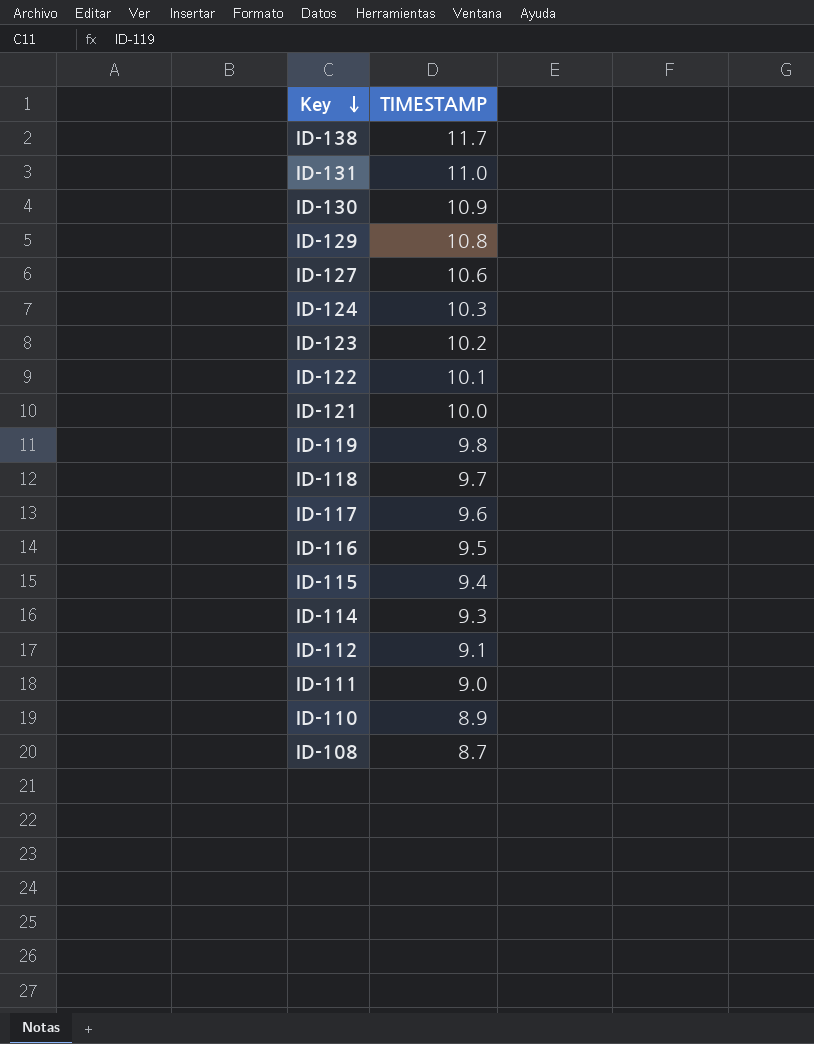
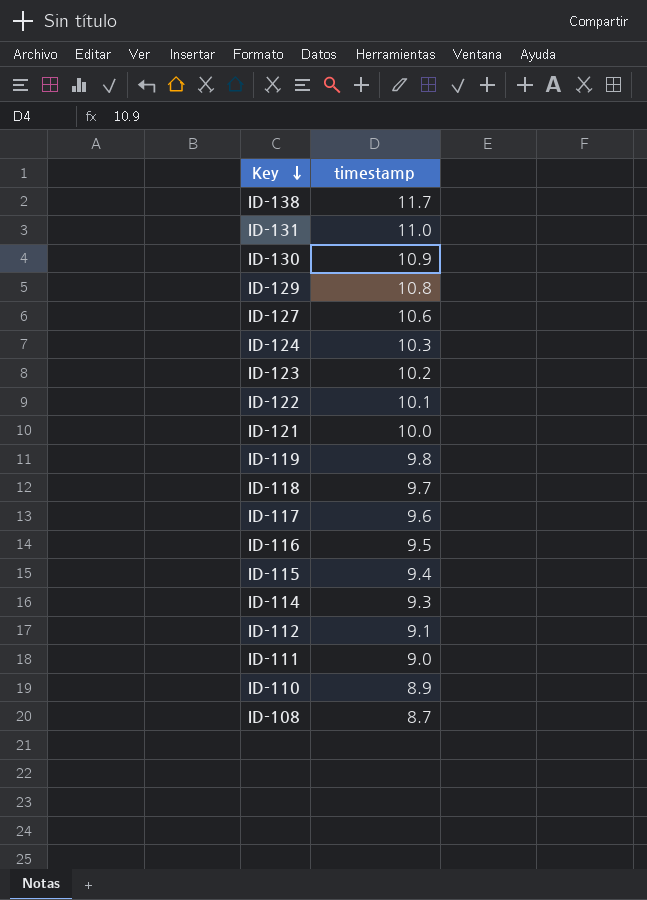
column name: TIMESTAMP -> timestamp

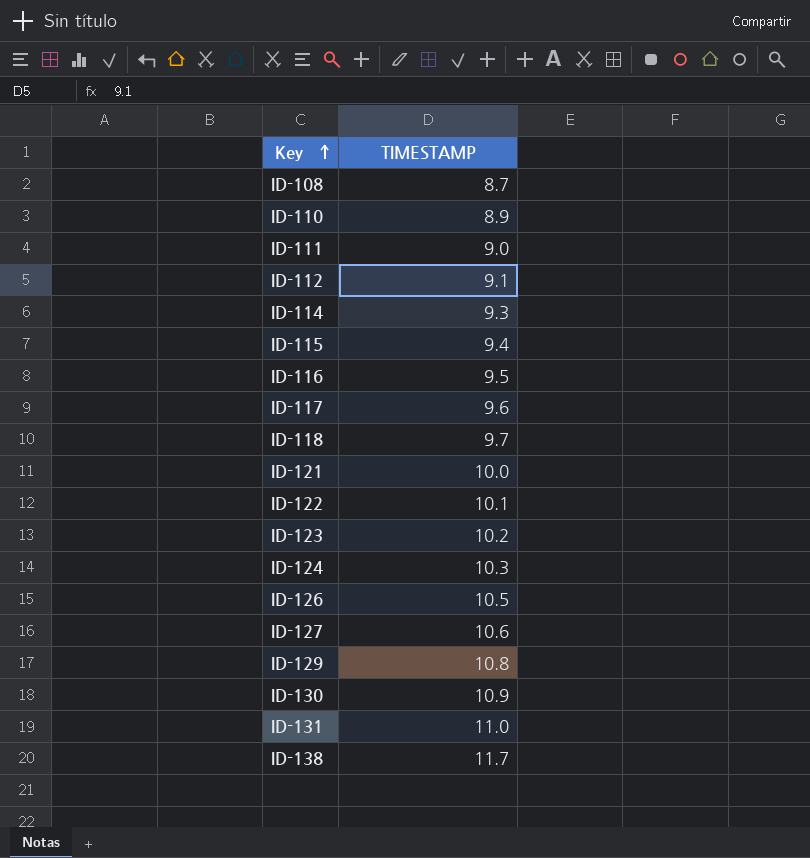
row order: Key descending -> Key ascending
column name: timestamp -> TIMESTAMP
row ID-119: 9.8 -> none
row ID-126: none -> 10.5

